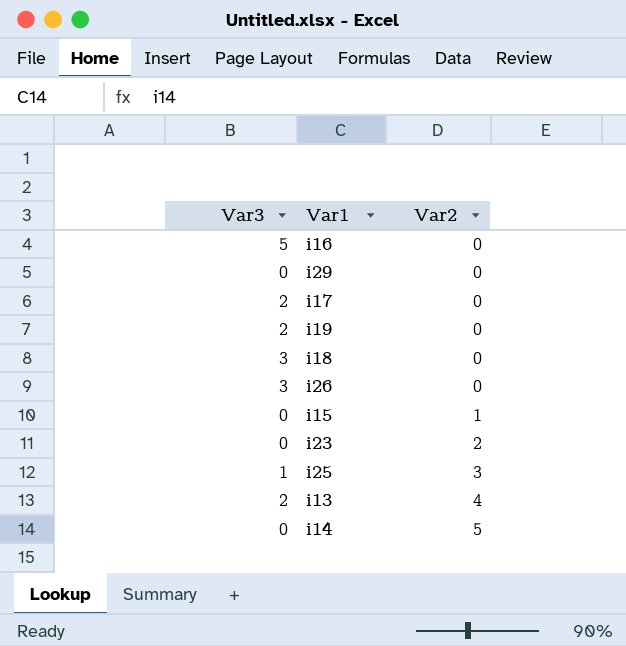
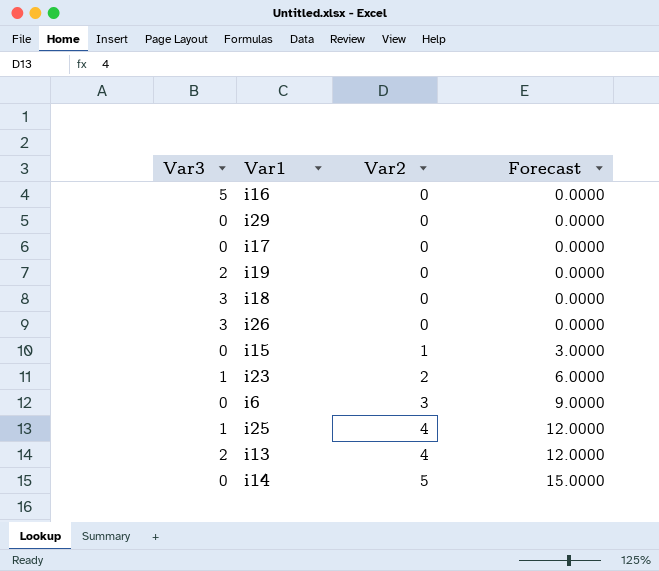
column Forecast | formula: none -> [Var2] * 3
i17 | Var3: 2 -> 0
i23 | Var3: 0 -> 1
row i6: none -> 0 | 3 | 9.0000
i25 | Var2: 3 -> 4

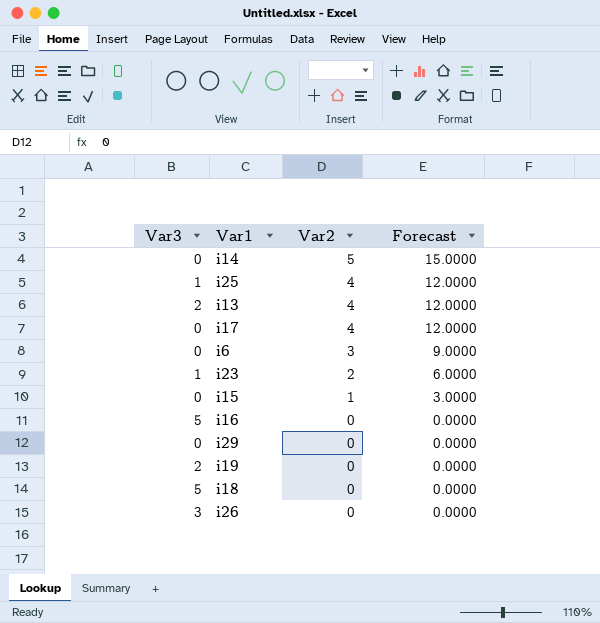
row order: Var2 ascending -> Var2 descending
i17 | Var2: 0 -> 4
i17 | Forecast: 0.0000 -> 12.0000
i18 | Var3: 3 -> 5

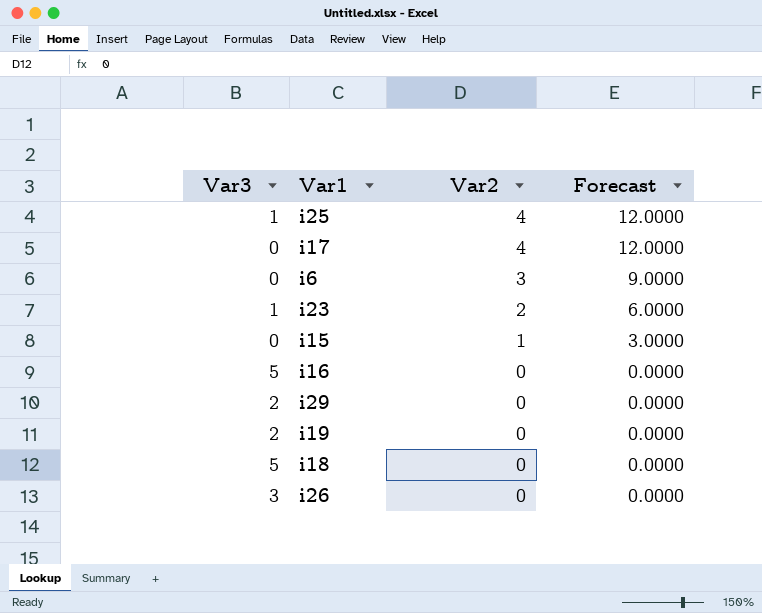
row i14: 0 | 5 | 15.0000 -> none
row i13: 2 | 4 | 12.0000 -> none
i29 | Var3: 0 -> 2

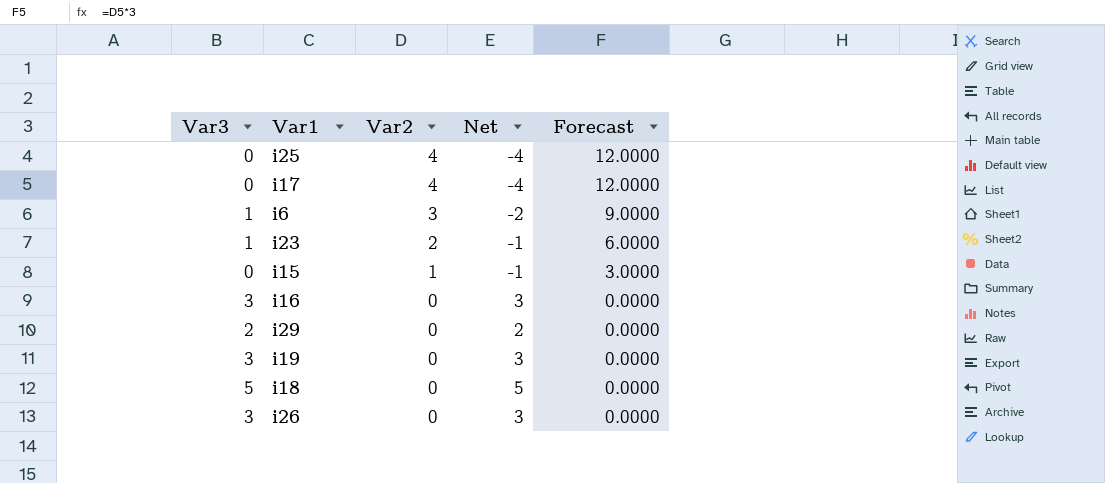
column Net | formula: none -> [Var3] - [Var2]
i25 | Var3: 1 -> 0
i6 | Var3: 0 -> 1
i16 | Var3: 5 -> 3
i19 | Var3: 2 -> 3

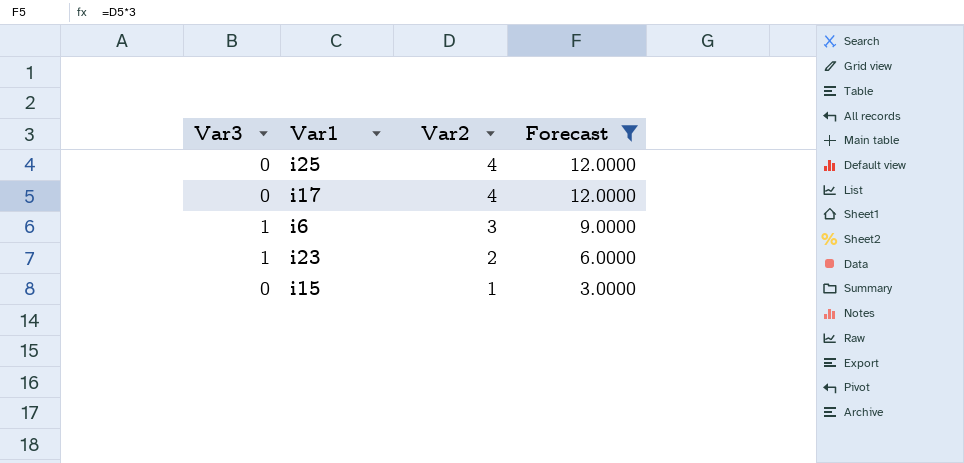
filter: none -> Forecast != 0.0000
column Net | formula: [Var3] - [Var2] -> none

